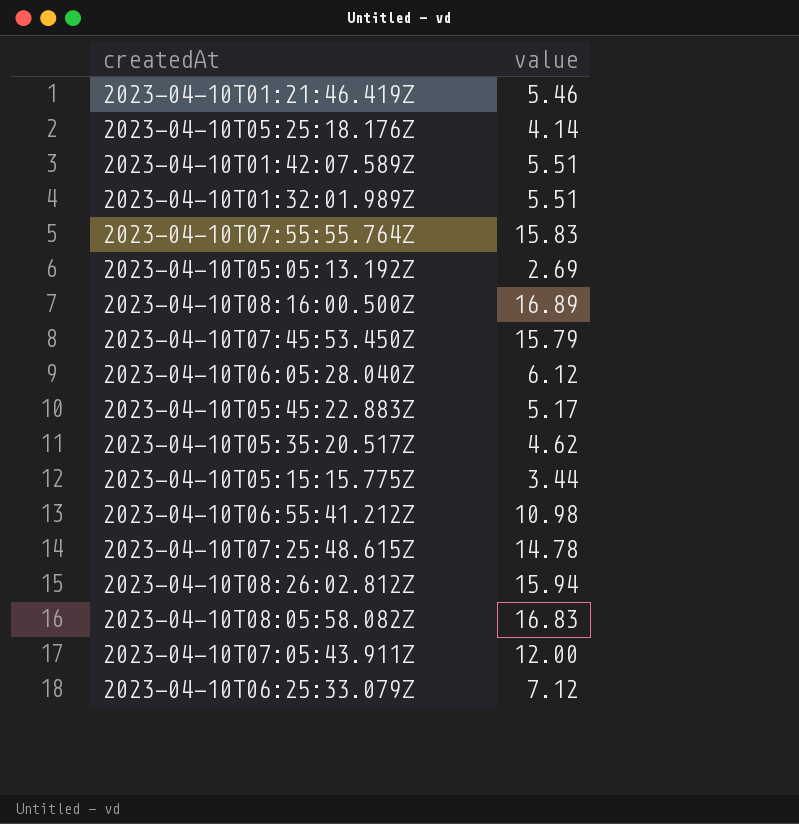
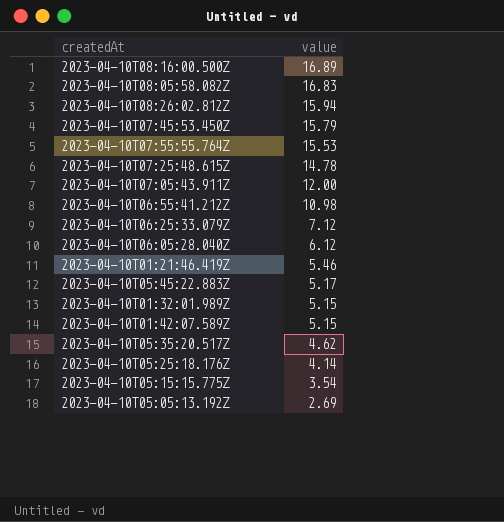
row order: none -> value descending
2023-04-10T07:55:55.764Z | value: 15.83 -> 15.53
2023-04-10T01:32:01.989Z | value: 5.51 -> 5.15
2023-04-10T01:42:07.589Z | value: 5.51 -> 5.15
2023-04-10T05:15:15.775Z | value: 3.44 -> 3.54

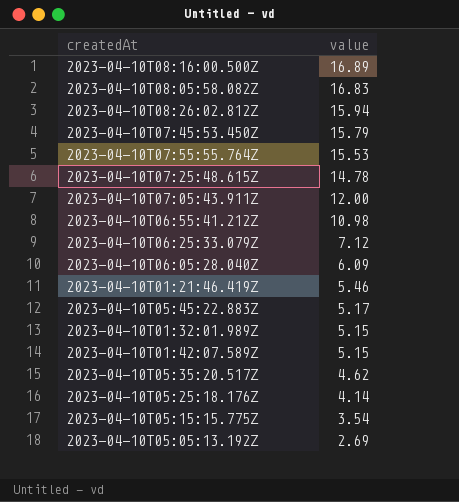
2023-04-10T06:05:28.040Z | value: 6.12 -> 6.09

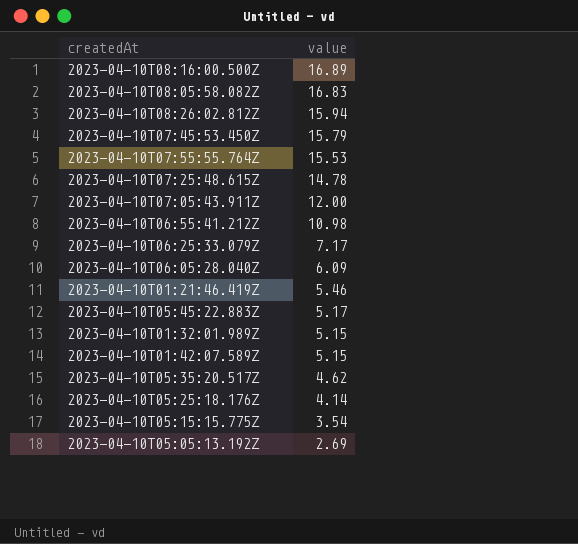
2023-04-10T06:25:33.079Z | value: 7.12 -> 7.17

